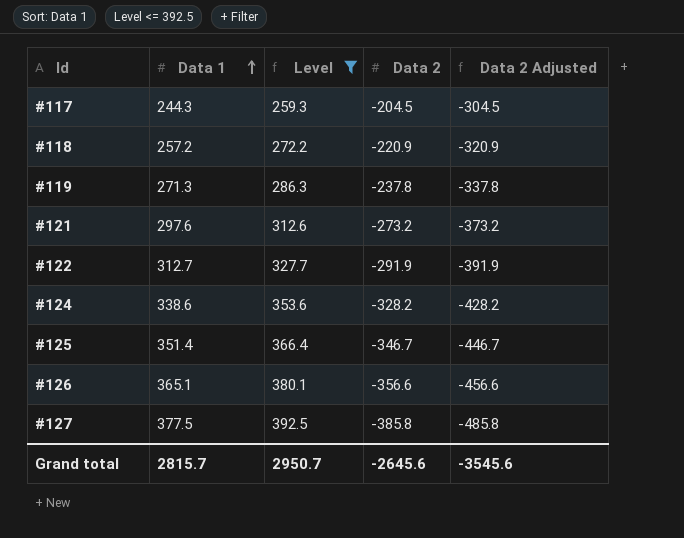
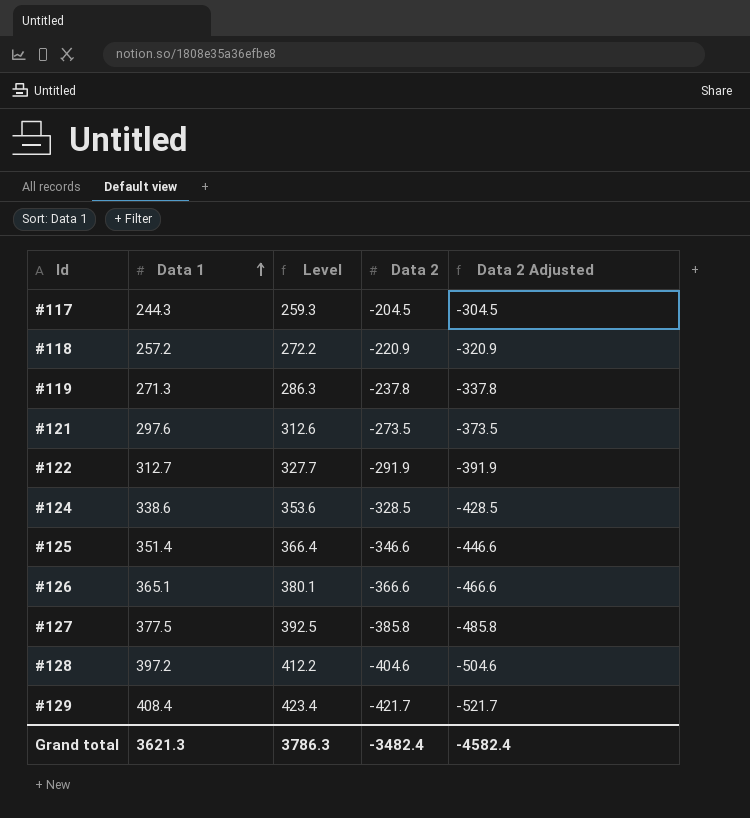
filter: Level <= 392.5 -> none
#121 | Data 2: -273.2 -> -273.5
#121 | Data 2 Adjusted: -373.2 -> -373.5
#124 | Data 2: -328.2 -> -328.5
#124 | Data 2 Adjusted: -428.2 -> -428.5
#125 | Data 2: -346.7 -> -346.6
#125 | Data 2 Adjusted: -446.7 -> -446.6
#126 | Data 2: -356.6 -> -366.6
#126 | Data 2 Adjusted: -456.6 -> -466.6
Grand total | Data 1: 2815.7 -> 3621.3
Grand total | Level: 2950.7 -> 3786.3
Grand total | Data 2: -2645.6 -> -3482.4
Grand total | Data 2 Adjusted: -3545.6 -> -4582.4

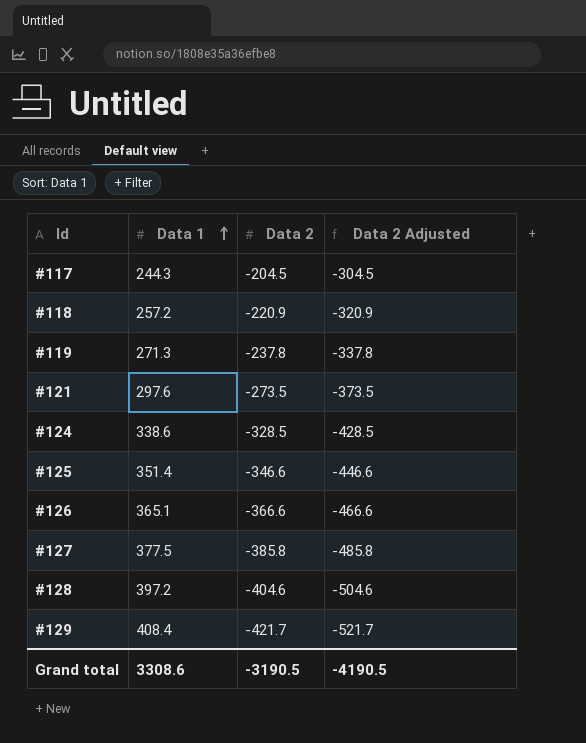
column Level | formula: [Data 1] + 15 -> none
row #122: 312.7 | 327.7 | -291.9 | -391.9 -> none
Grand total | Data 1: 3621.3 -> 3308.6
Grand total | Data 2: -3482.4 -> -3190.5
Grand total | Data 2 Adjusted: -4582.4 -> -4190.5

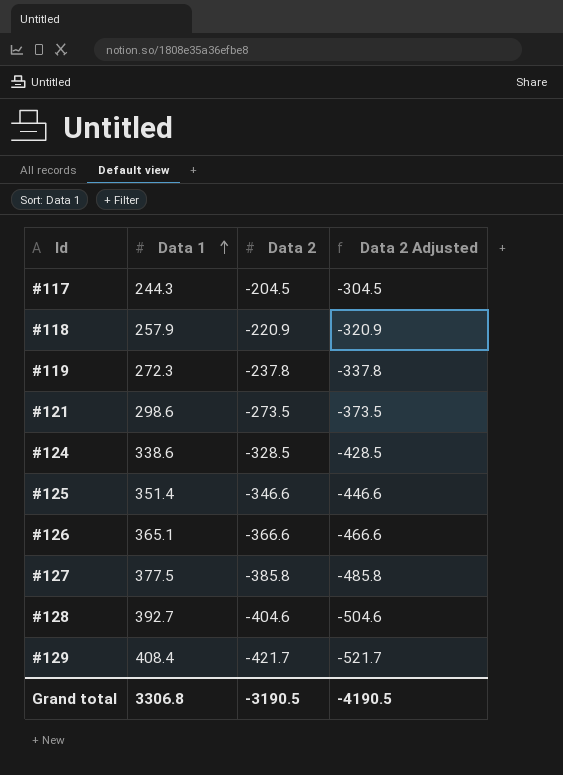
#118 | Data 1: 257.2 -> 257.9
#119 | Data 1: 271.3 -> 272.3
#121 | Data 1: 297.6 -> 298.6
#128 | Data 1: 397.2 -> 392.7
Grand total | Data 1: 3308.6 -> 3306.8

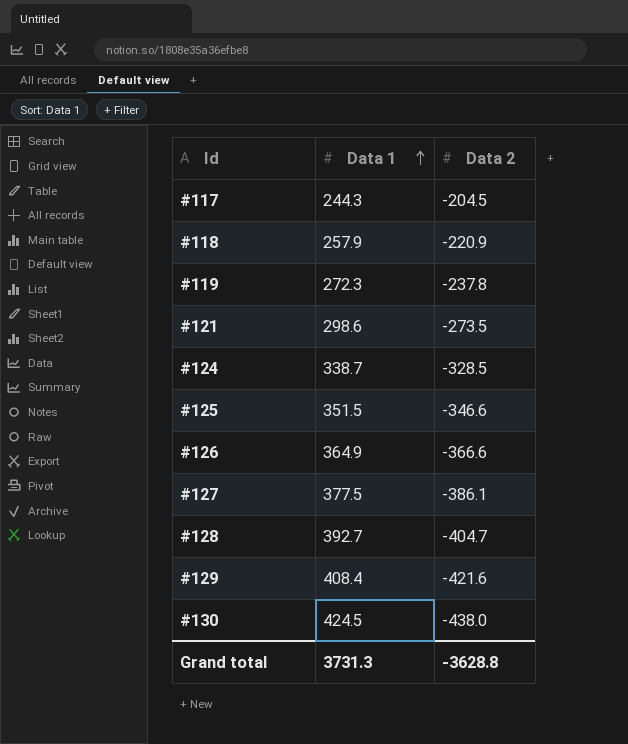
column Data 2 Adjusted | formula: [Data 2] - 100 -> none
#124 | Data 1: 338.6 -> 338.7
#125 | Data 1: 351.4 -> 351.5
#126 | Data 1: 365.1 -> 364.9
#127 | Data 2: -385.8 -> -386.1
#128 | Data 2: -404.6 -> -404.7
#129 | Data 2: -421.7 -> -421.6
row #130: none -> 424.5 | -438.0
Grand total | Data 1: 3306.8 -> 3731.3
Grand total | Data 2: -3190.5 -> -3628.8

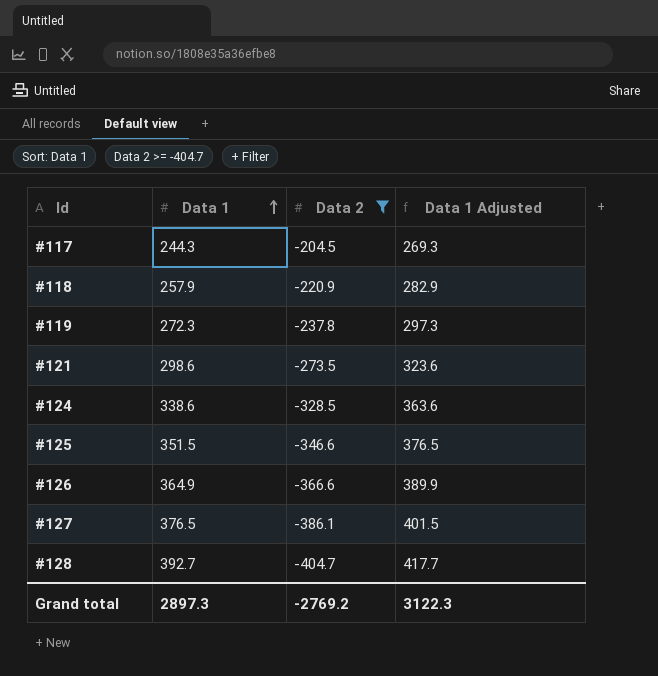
filter: none -> Data 2 >= -404.7
column Data 1 Adjusted | formula: none -> [Data 1] + 25
#124 | Data 1: 338.7 -> 338.6
#127 | Data 1: 377.5 -> 376.5
Grand total | Data 1: 3731.3 -> 2897.3
Grand total | Data 2: -3628.8 -> -2769.2

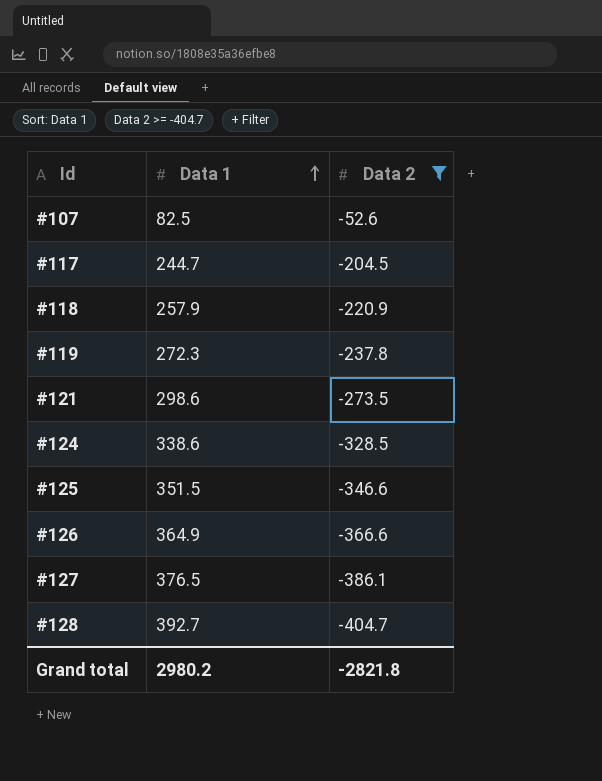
column Data 1 Adjusted | formula: [Data 1] + 25 -> none
row #107: none -> 82.5 | -52.6
#117 | Data 1: 244.3 -> 244.7
Grand total | Data 1: 2897.3 -> 2980.2
Grand total | Data 2: -2769.2 -> -2821.8

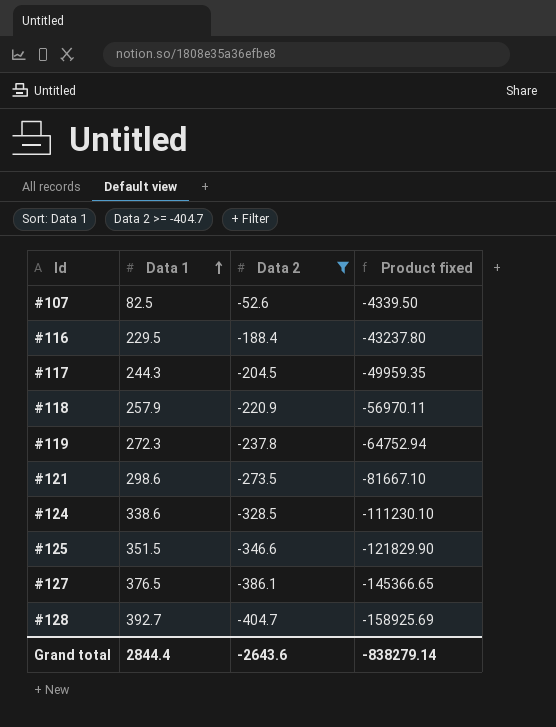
column Product fixed | formula: none -> [Data 1] * [Data 2]
row #126: 364.9 | -366.6 -> none
row #116: none -> 229.5 | -188.4 | -43237.80
#117 | Data 1: 244.7 -> 244.3
Grand total | Data 1: 2980.2 -> 2844.4
Grand total | Data 2: -2821.8 -> -2643.6

